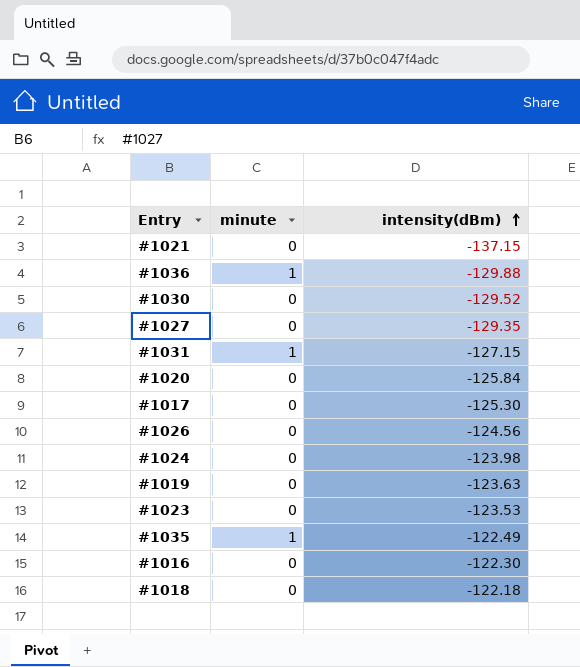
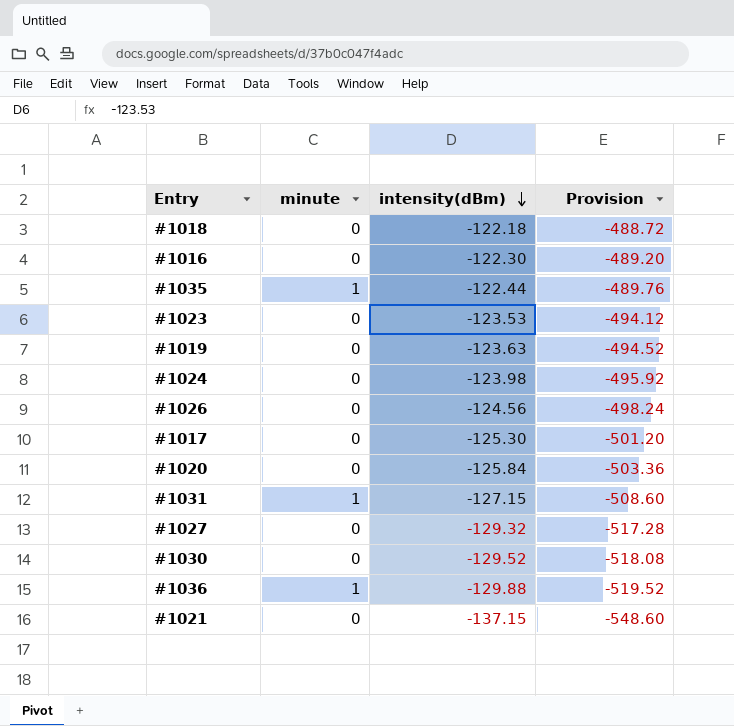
row order: intensity(dBm) ascending -> intensity(dBm) descending
column Provision | formula: none -> [intensity(dBm)] * 4
#1035 | intensity(dBm): -122.49 -> -122.44
#1027 | intensity(dBm): -129.35 -> -129.32

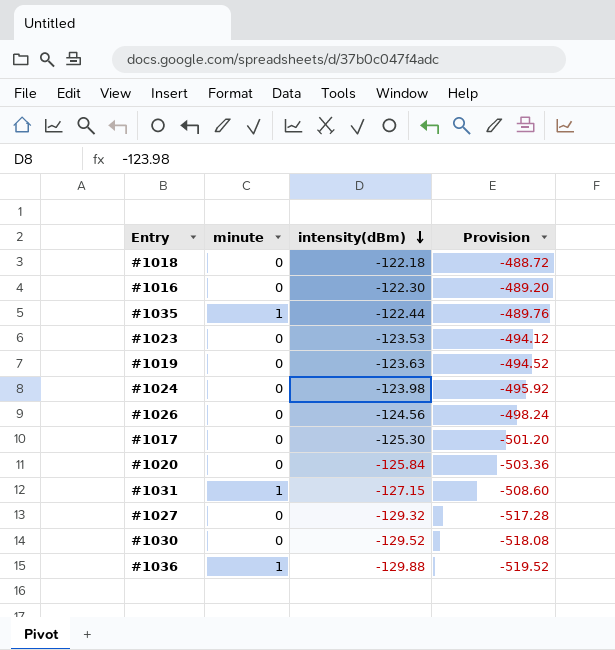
row #1021: 0 | -137.15 | -548.60 -> none

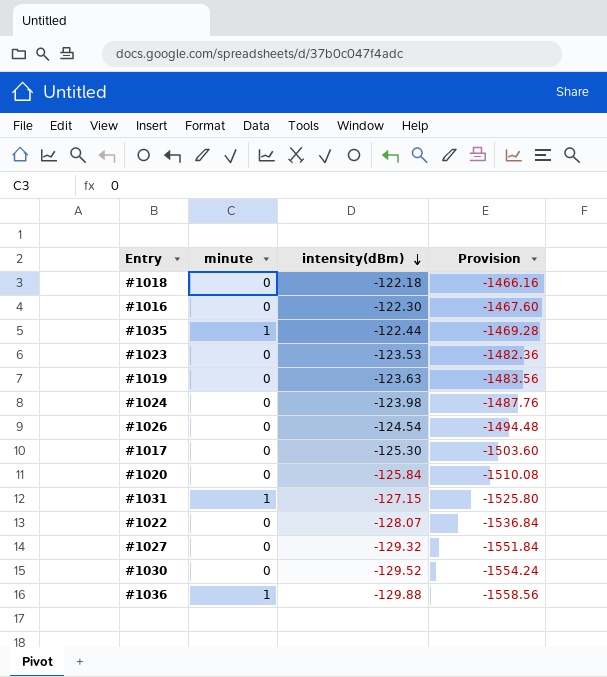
column Provision | formula: [intensity(dBm)] * 4 -> [intensity(dBm)] * 12
#1026 | intensity(dBm): -124.56 -> -124.54
row #1022: none -> 0 | -128.07 | -1536.84

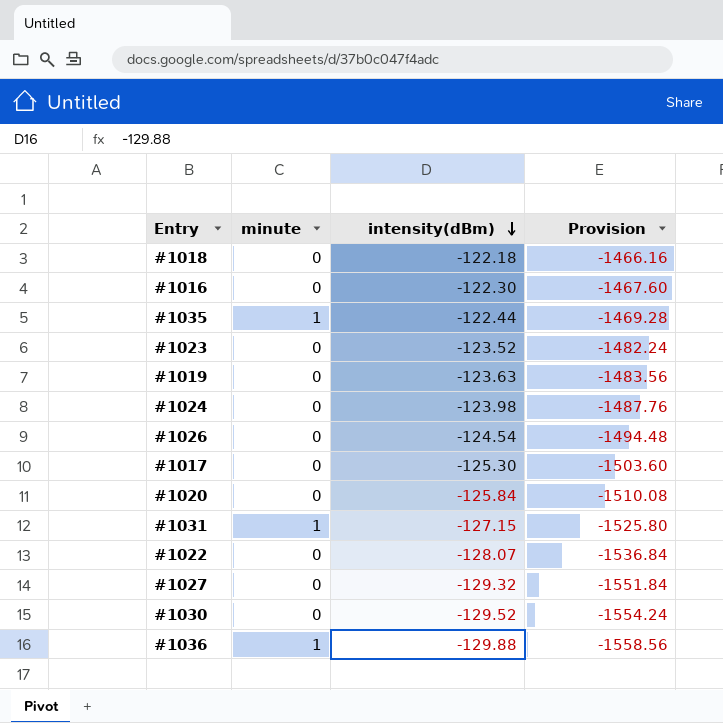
#1023 | intensity(dBm): -123.53 -> -123.52
#1023 | Provision: -1482.36 -> -1482.24

